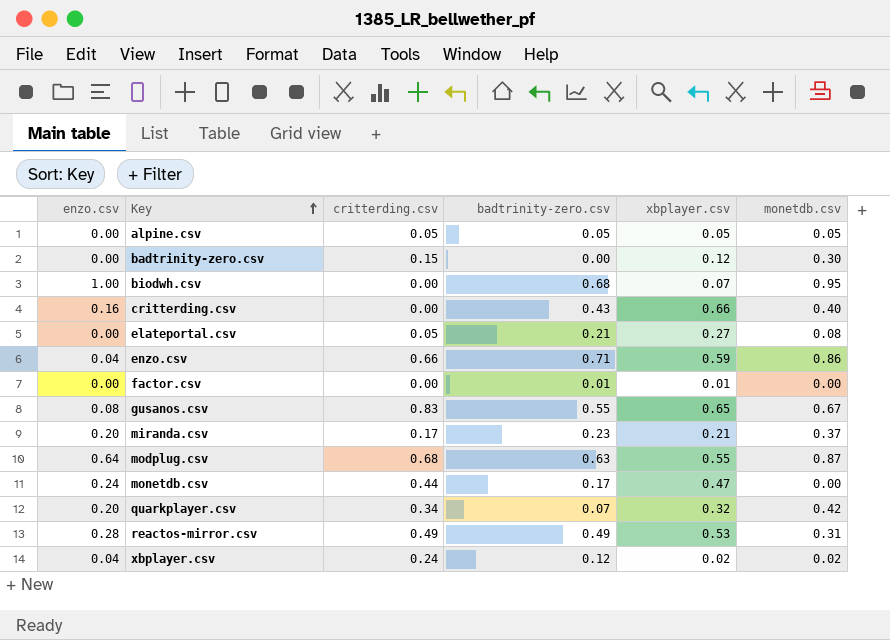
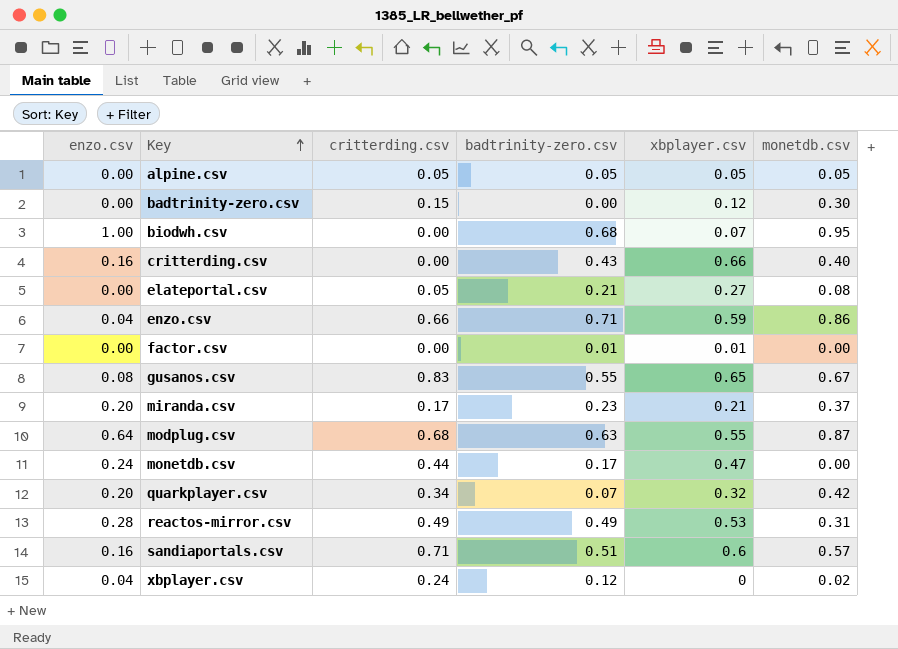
row sandiaportals.csv: none -> 0.16 | 0.71 | 0.51 | 0.6 | 0.57
xbplayer.csv | xbplayer.csv: 0.02 -> 0

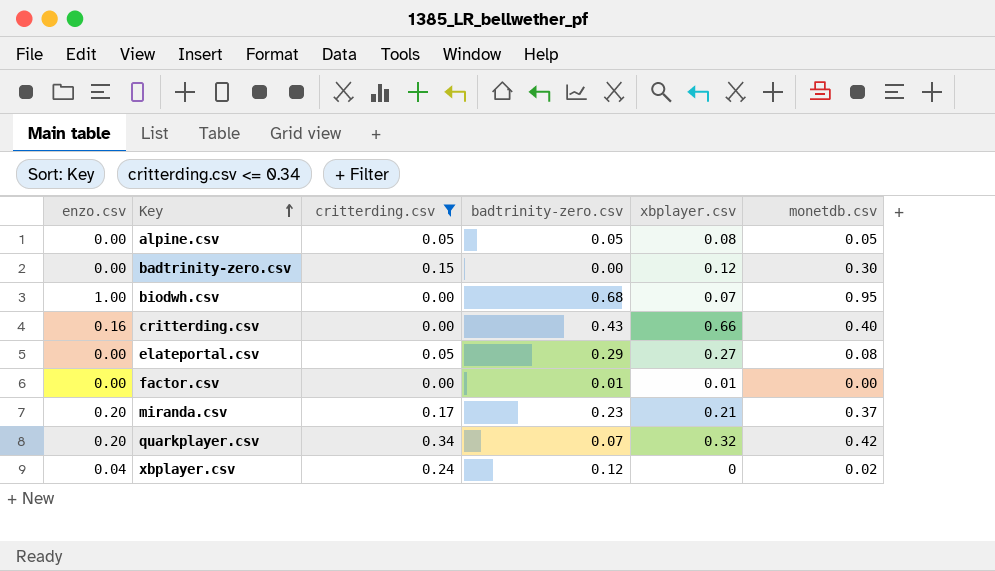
filter: none -> critterding.csv <= 0.34
alpine.csv | xbplayer.csv: 0.05 -> 0.08
elateportal.csv | badtrinity-zero.csv: 0.21 -> 0.29

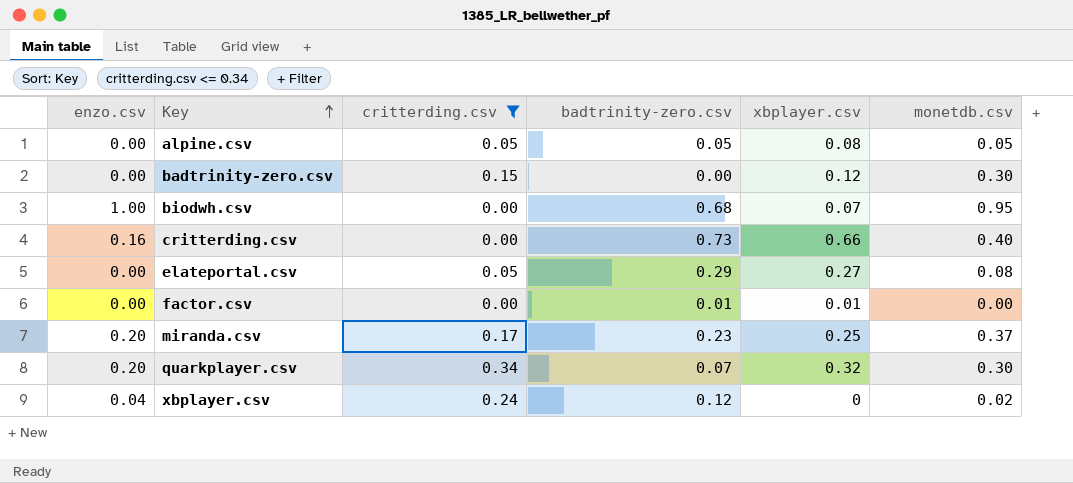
critterding.csv | badtrinity-zero.csv: 0.43 -> 0.73
miranda.csv | xbplayer.csv: 0.21 -> 0.25
quarkplayer.csv | monetdb.csv: 0.42 -> 0.30

